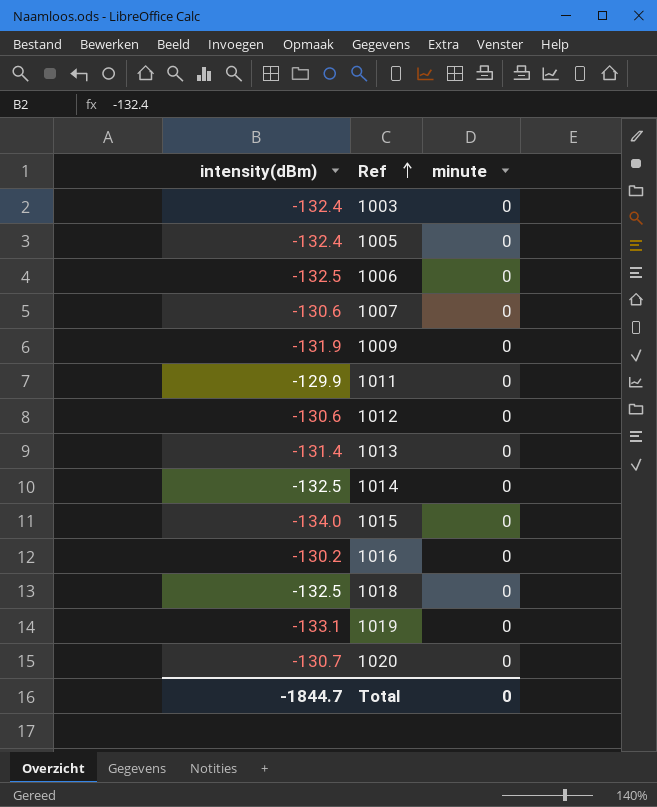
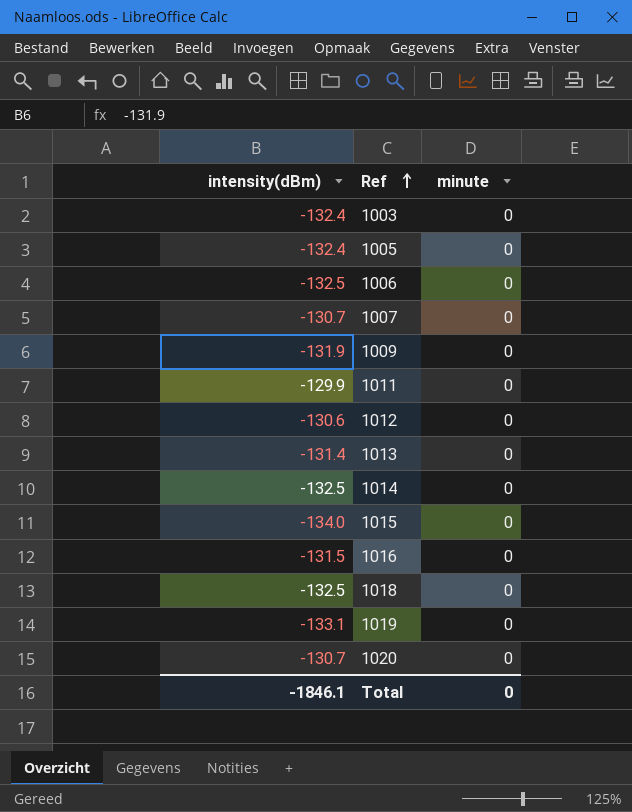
1007 | intensity(dBm): -130.6 -> -130.7
1016 | intensity(dBm): -130.2 -> -131.5
Total | intensity(dBm): -1844.7 -> -1846.1

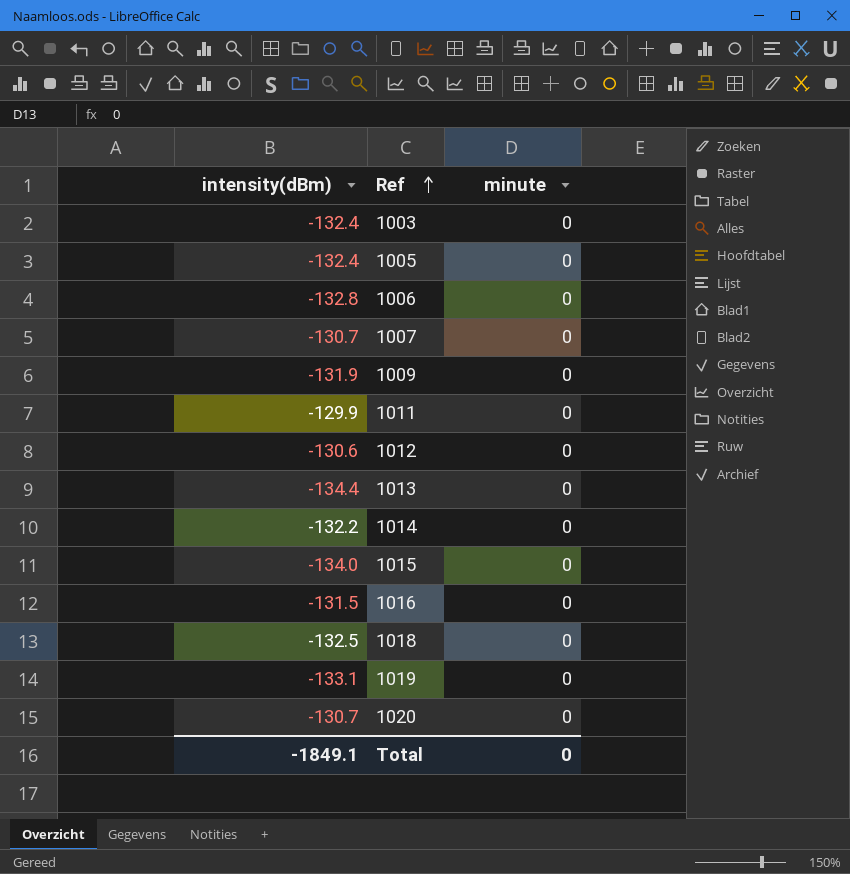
1006 | intensity(dBm): -132.5 -> -132.8
1013 | intensity(dBm): -131.4 -> -134.4
1014 | intensity(dBm): -132.5 -> -132.2
Total | intensity(dBm): -1846.1 -> -1849.1

